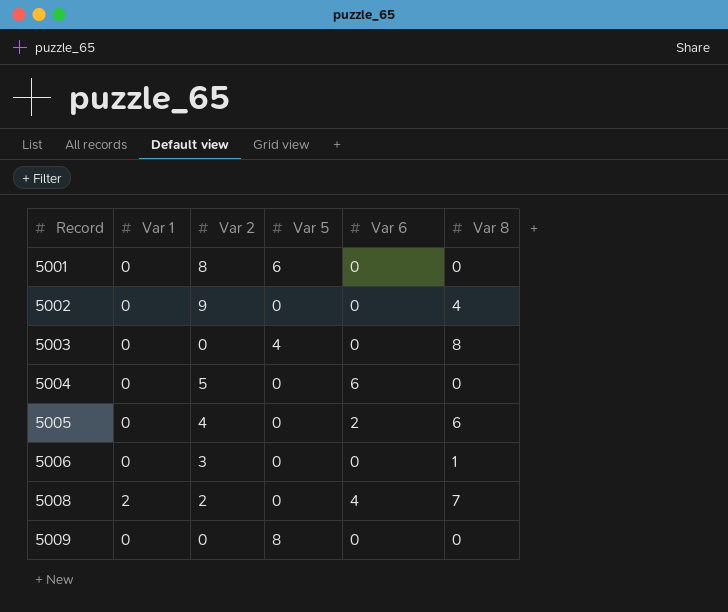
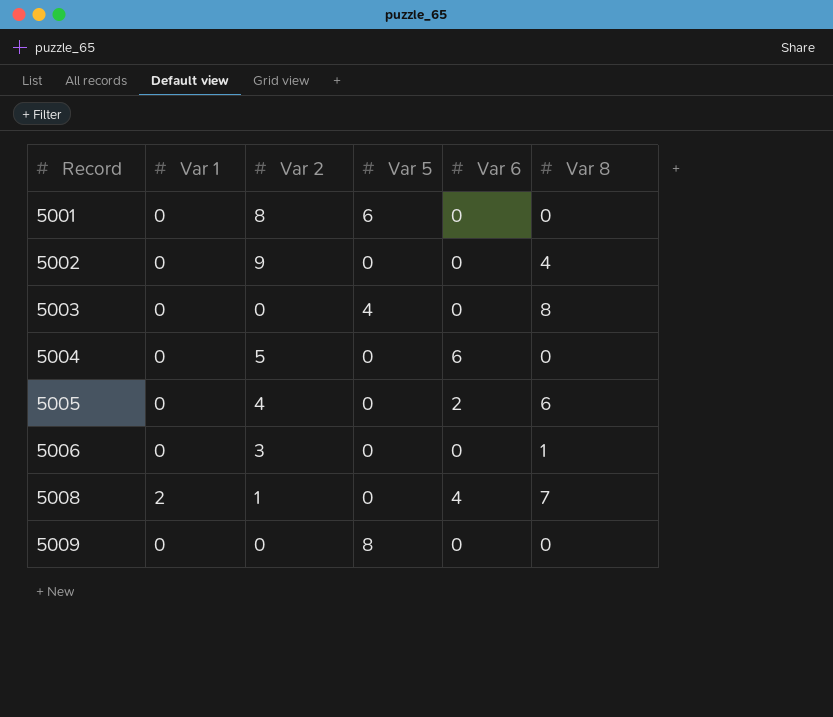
5008 | Var 2: 2 -> 1

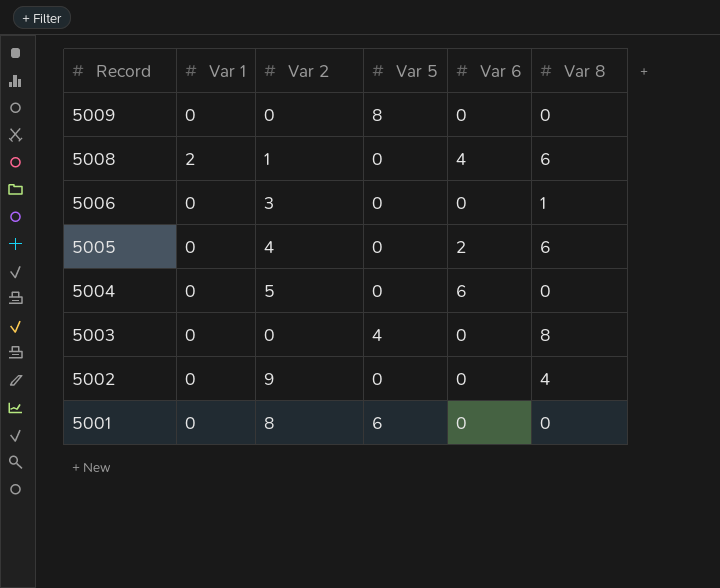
row order: Record ascending -> Record descending
5008 | Var 8: 7 -> 6

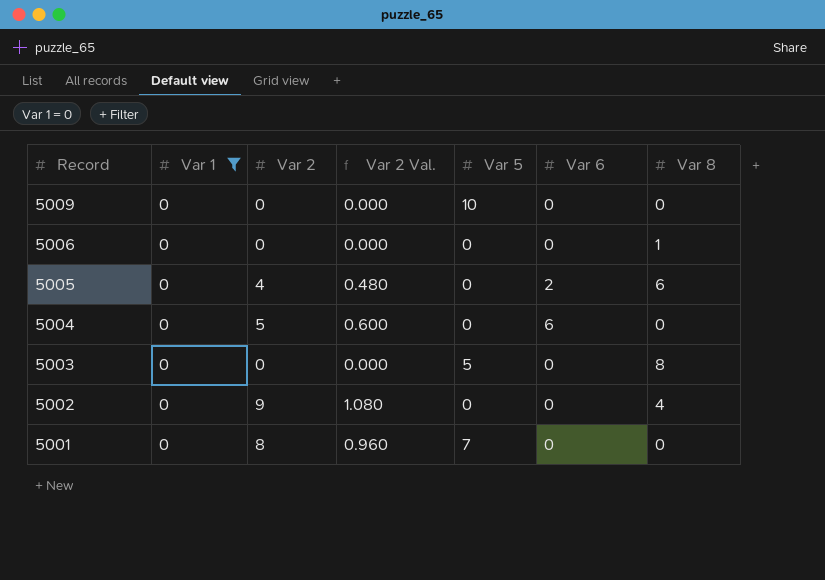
filter: none -> Var 1 = 0
column Var 2 Val. | formula: none -> [Var 2] * 0.12
5009 | Var 5: 8 -> 10
5006 | Var 2: 3 -> 0
5003 | Var 5: 4 -> 5
5001 | Var 5: 6 -> 7

